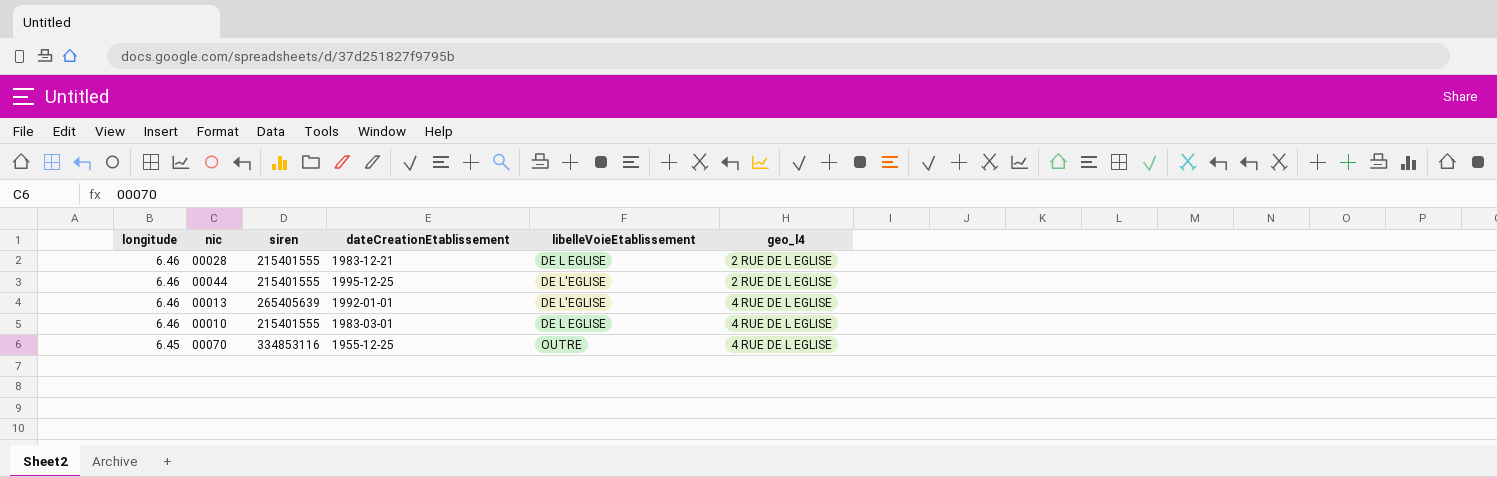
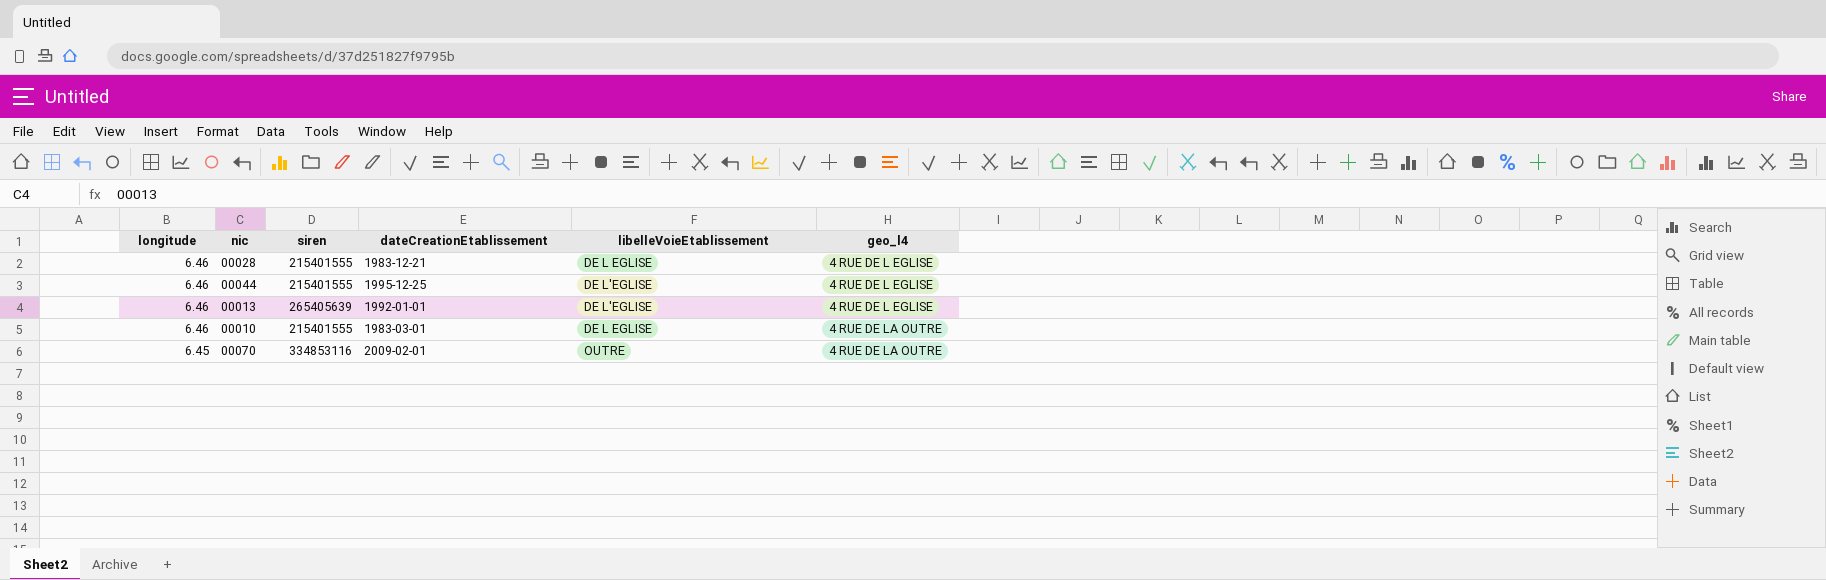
00028 | geo_l4: 2 RUE DE L EGLISE -> 4 RUE DE L EGLISE
00044 | geo_l4: 2 RUE DE L EGLISE -> 4 RUE DE L EGLISE
00010 | geo_l4: 4 RUE DE L EGLISE -> 4 RUE DE LA OUTRE
00070 | dateCreationEtablissement: 1955-12-25 -> 2009-02-01
00070 | geo_l4: 4 RUE DE L EGLISE -> 4 RUE DE LA OUTRE

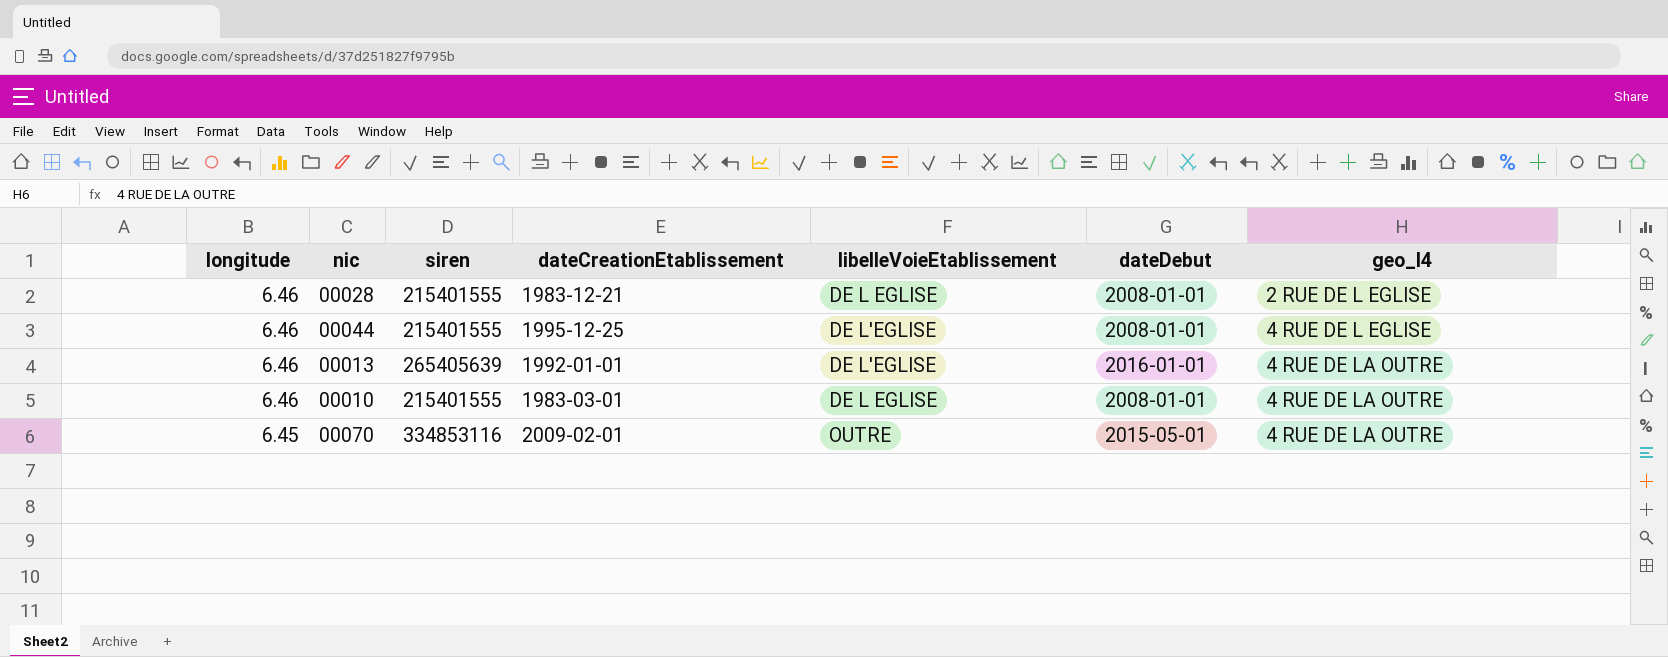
column dateDebut | position: none -> 6
00028 | geo_l4: 4 RUE DE L EGLISE -> 2 RUE DE L EGLISE
00013 | geo_l4: 4 RUE DE L EGLISE -> 4 RUE DE LA OUTRE

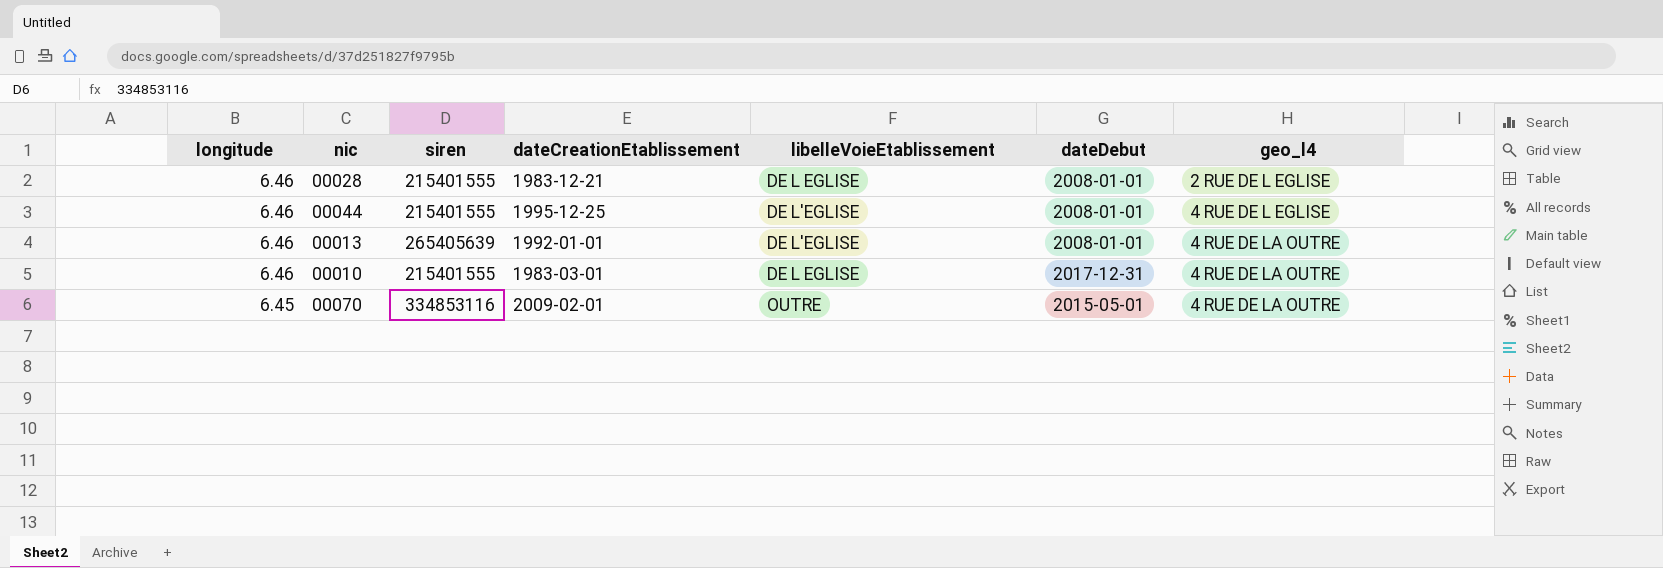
00013 | dateDebut: 2016-01-01 -> 2008-01-01
00010 | dateDebut: 2008-01-01 -> 2017-12-31

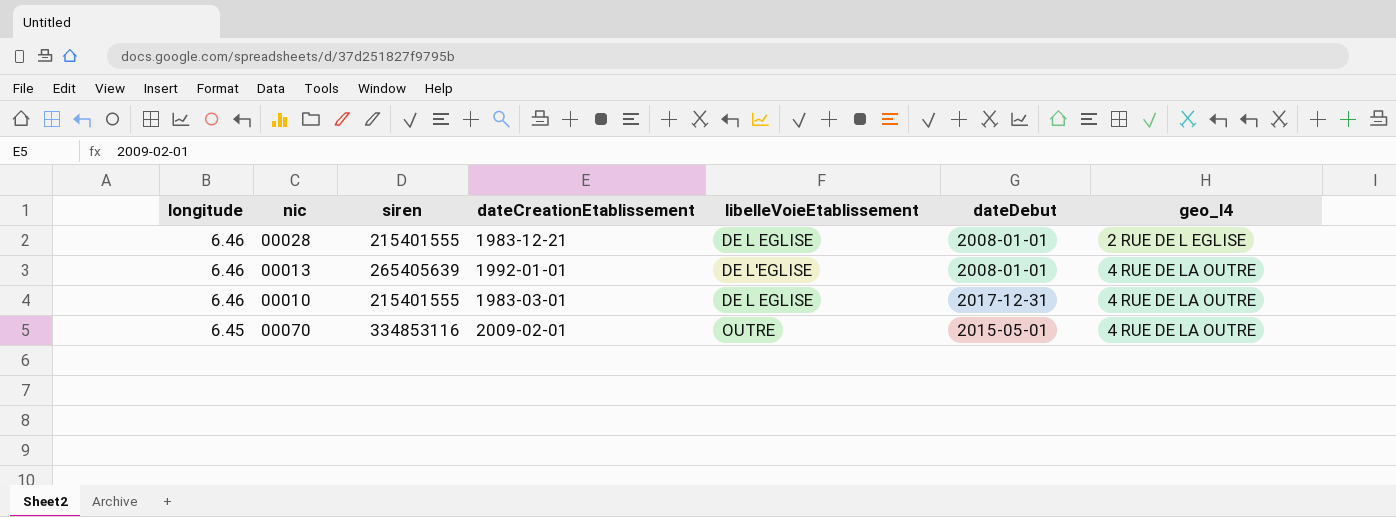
row 00044: 6.46 | 215401555 | 1995-12-25 | DE L'EGLISE | 2008-01-01 | 4 RUE DE L EGLISE -> none

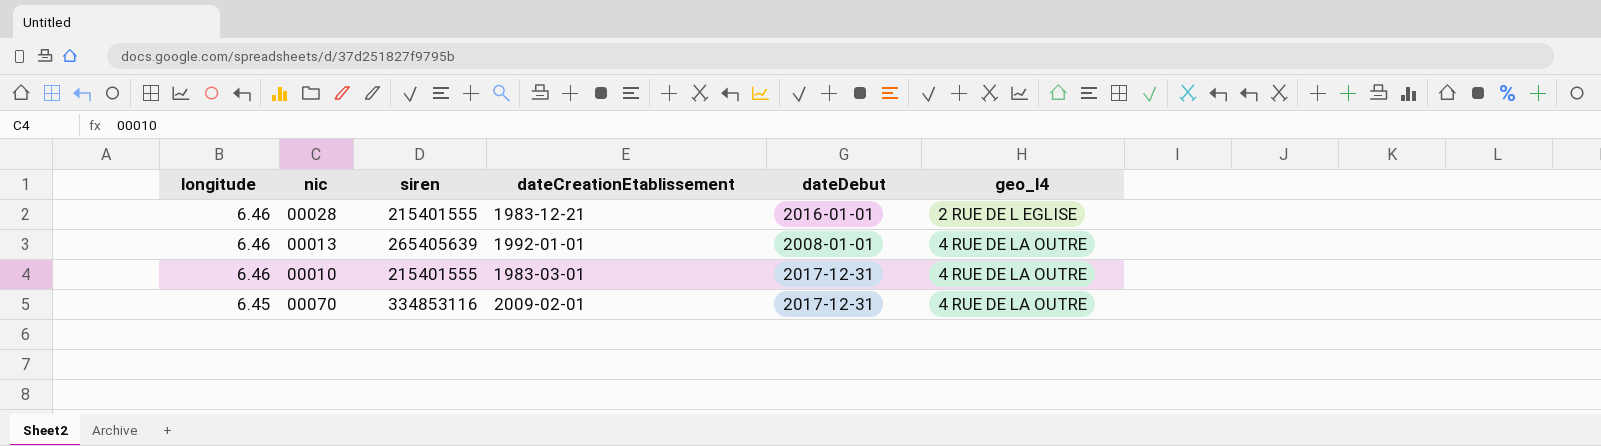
column libelleVoieEtablissement | position: 5 -> none
00028 | dateDebut: 2008-01-01 -> 2016-01-01
00070 | dateDebut: 2015-05-01 -> 2017-12-31

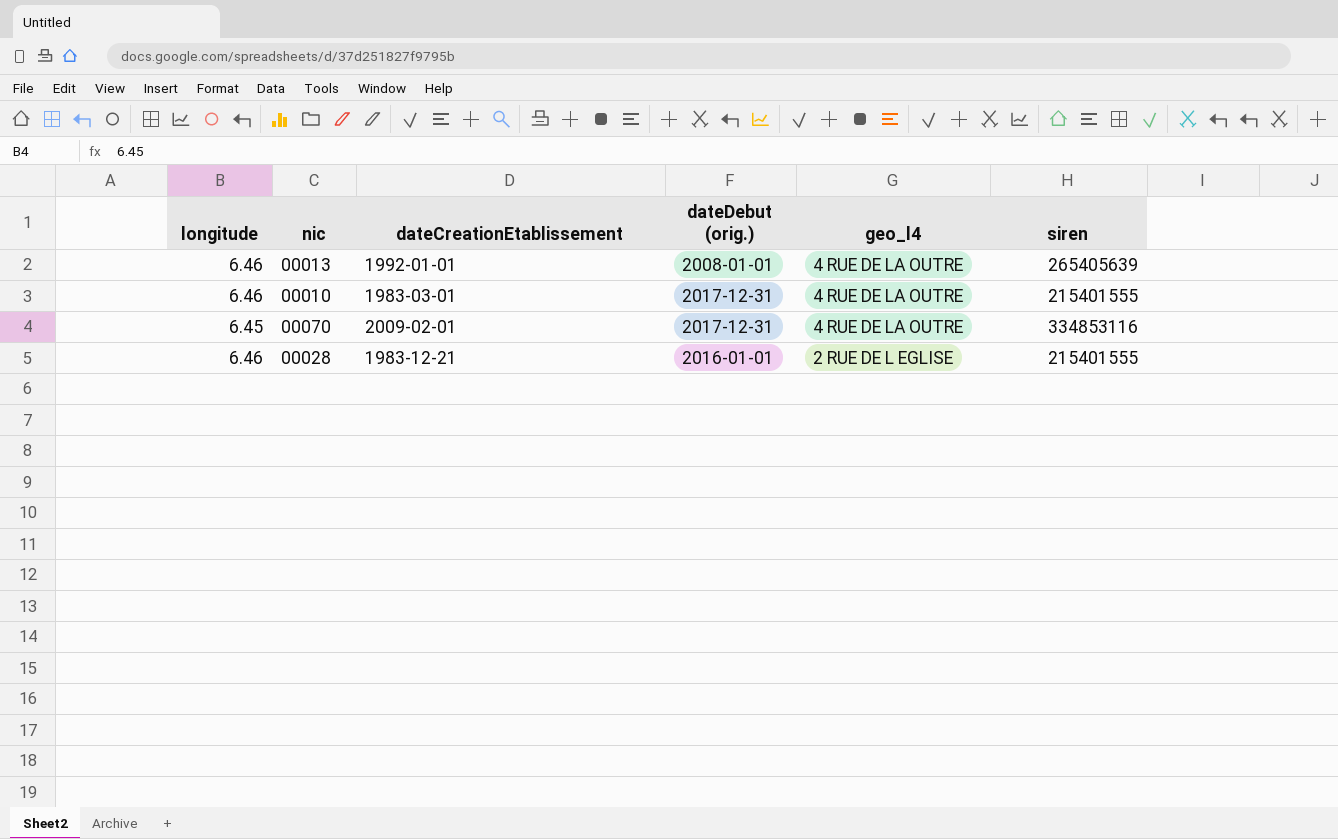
row order: longitude descending -> geo_l4 descending
column name: dateDebut -> dateDebut (orig.)
column siren | position: 3 -> 6

